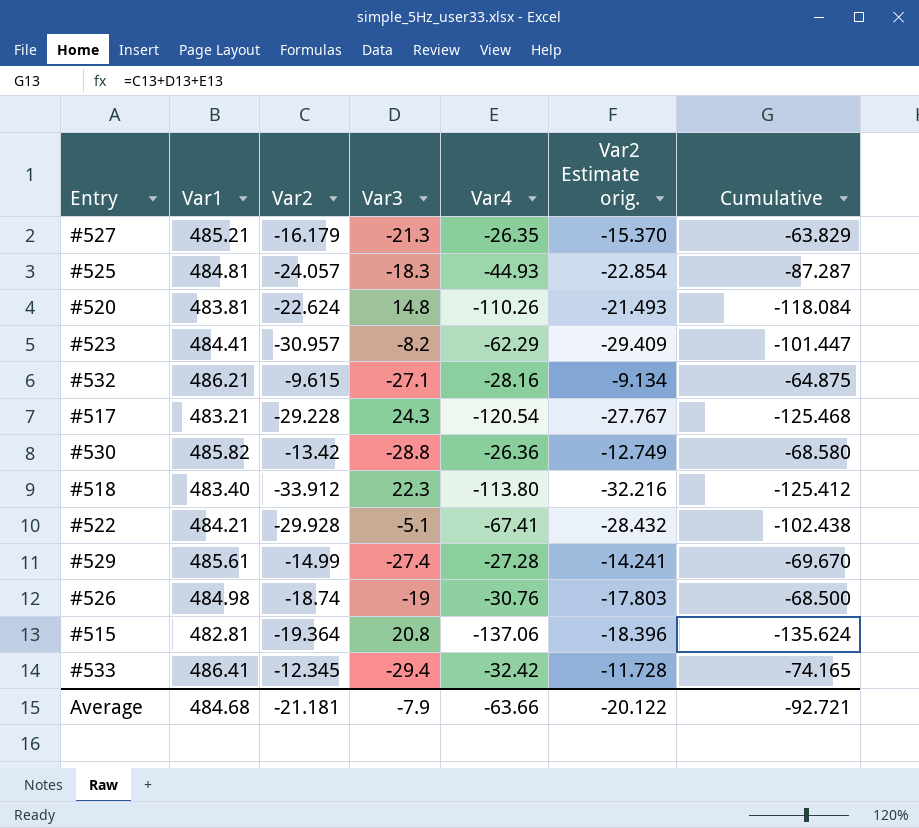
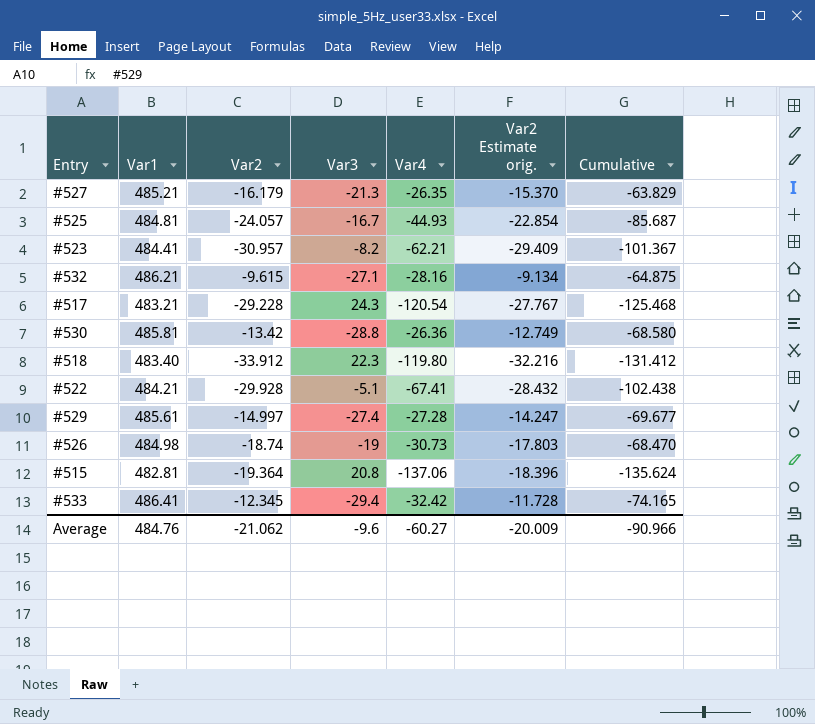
row #520: 483.81 | -22.624 | 14.8 | -110.26 | -21.493 | -118.084 -> none
#525 | Var3: -18.3 -> -16.7
#525 | Cumulative: -87.287 -> -85.687
#523 | Var4: -62.29 -> -62.21
#523 | Cumulative: -101.447 -> -101.367
#530 | Var1: 485.82 -> 485.81
#518 | Var4: -113.80 -> -119.80
#518 | Cumulative: -125.412 -> -131.412
#529 | Var2: -14.99 -> -14.997
#529 | Var2 Estimate orig.: -14.241 -> -14.247
#529 | Cumulative: -69.670 -> -69.677
#526 | Var4: -30.76 -> -30.73
#526 | Cumulative: -68.500 -> -68.470
Average | Var1: 484.68 -> 484.76
Average | Var2: -21.181 -> -21.062
Average | Var3: -7.9 -> -9.6
Average | Var4: -63.66 -> -60.27
Average | Var2 Estimate orig.: -20.122 -> -20.009
Average | Cumulative: -92.721 -> -90.966

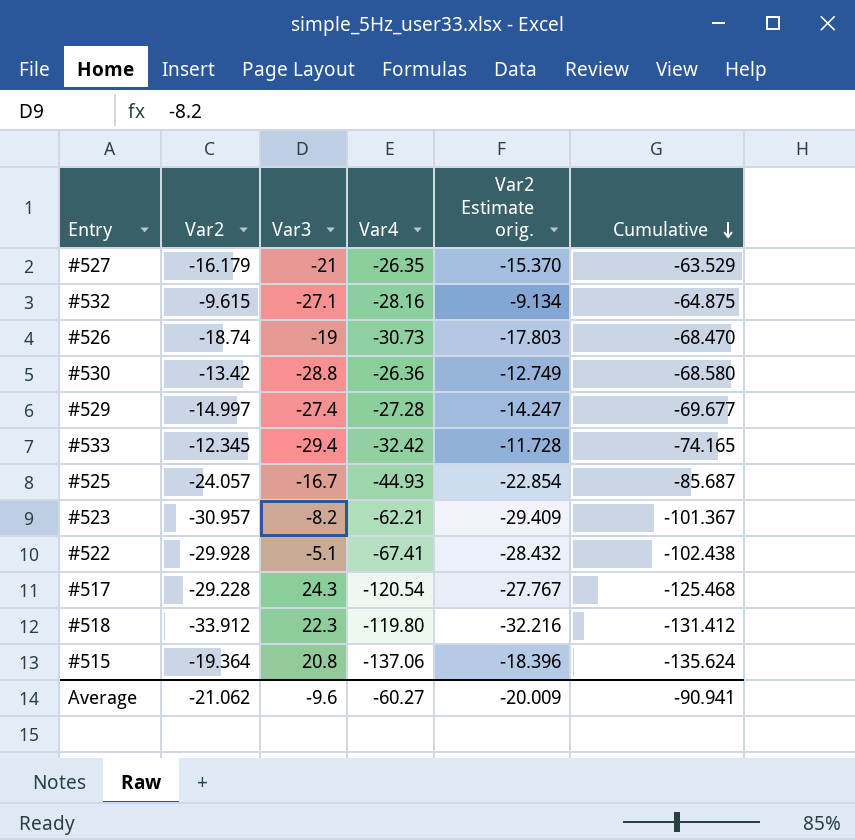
row order: none -> Cumulative descending
column Var1 | position: 2 -> none
#527 | Var3: -21.3 -> -21
#527 | Cumulative: -63.829 -> -63.529
Average | Cumulative: -90.966 -> -90.941

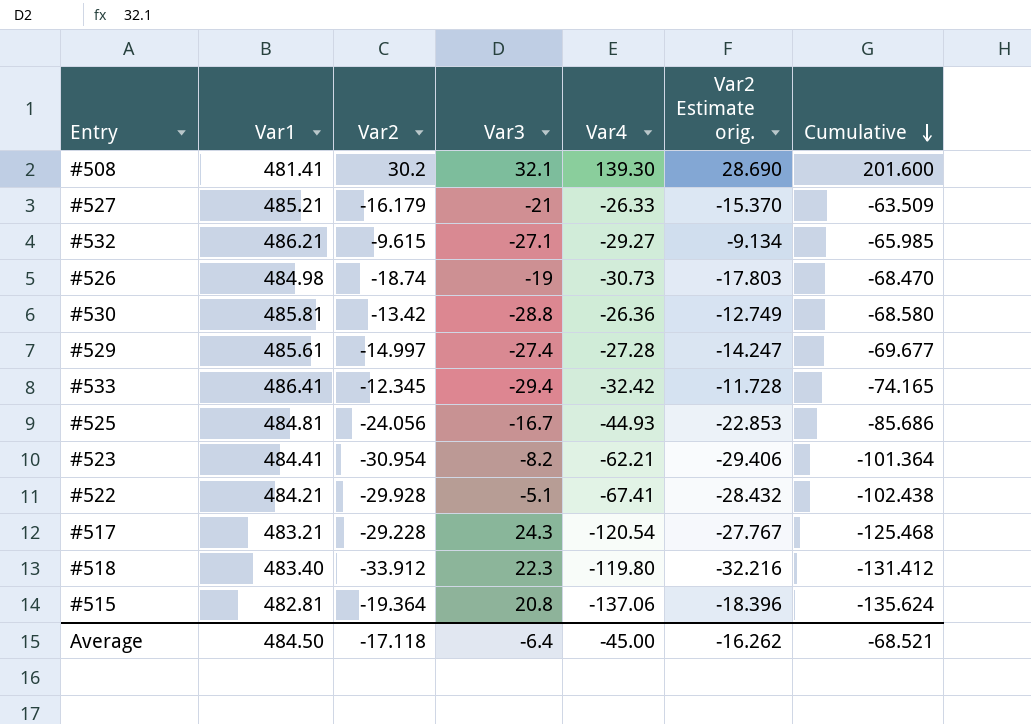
column Var1 | position: none -> 2
row #508: none -> 481.41 | 30.2 | 32.1 | 139.30 | 28.690 | 201.600
#527 | Var4: -26.35 -> -26.33
#527 | Cumulative: -63.529 -> -63.509
#532 | Var4: -28.16 -> -29.27
#532 | Cumulative: -64.875 -> -65.985
#525 | Var2: -24.057 -> -24.056
#525 | Var2 Estimate orig.: -22.854 -> -22.853
#525 | Cumulative: -85.687 -> -85.686
#523 | Var2: -30.957 -> -30.954
#523 | Var2 Estimate orig.: -29.409 -> -29.406
#523 | Cumulative: -101.367 -> -101.364
Average | Var2: -21.062 -> -17.118
Average | Var3: -9.6 -> -6.4
Average | Var4: -60.27 -> -45.00
Average | Var2 Estimate orig.: -20.009 -> -16.262
Average | Cumulative: -90.941 -> -68.521

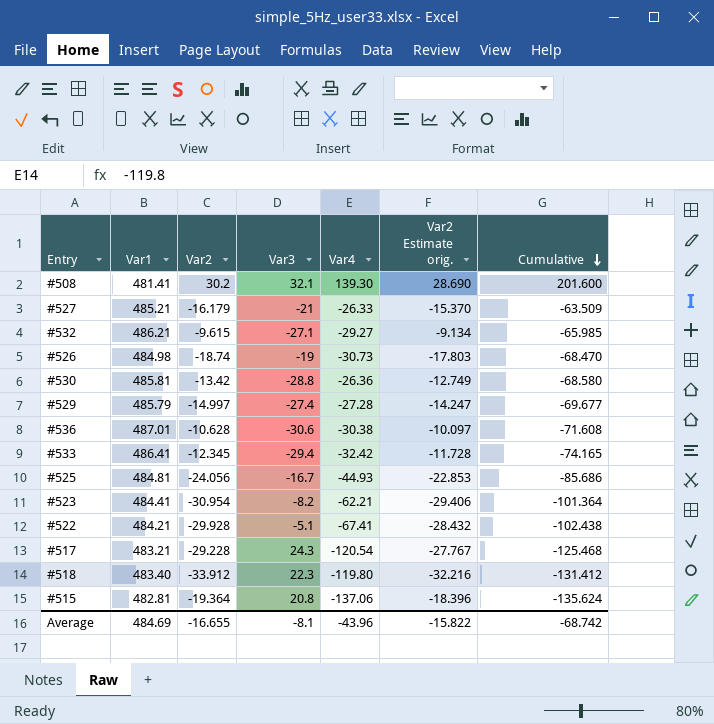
#529 | Var1: 485.61 -> 485.79
row #536: none -> 487.01 | -10.628 | -30.6 | -30.38 | -10.097 | -71.608
Average | Var1: 484.50 -> 484.69
Average | Var2: -17.118 -> -16.655
Average | Var3: -6.4 -> -8.1
Average | Var4: -45.00 -> -43.96
Average | Var2 Estimate orig.: -16.262 -> -15.822
Average | Cumulative: -68.521 -> -68.742

